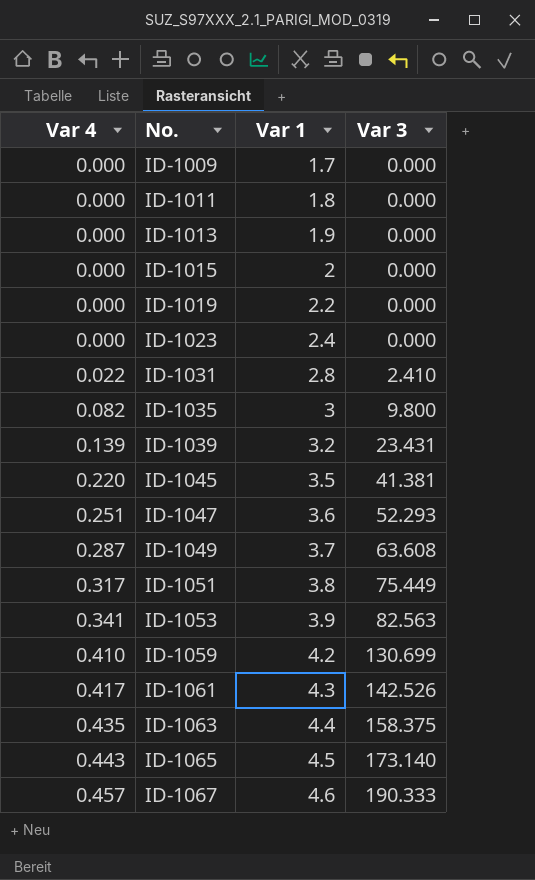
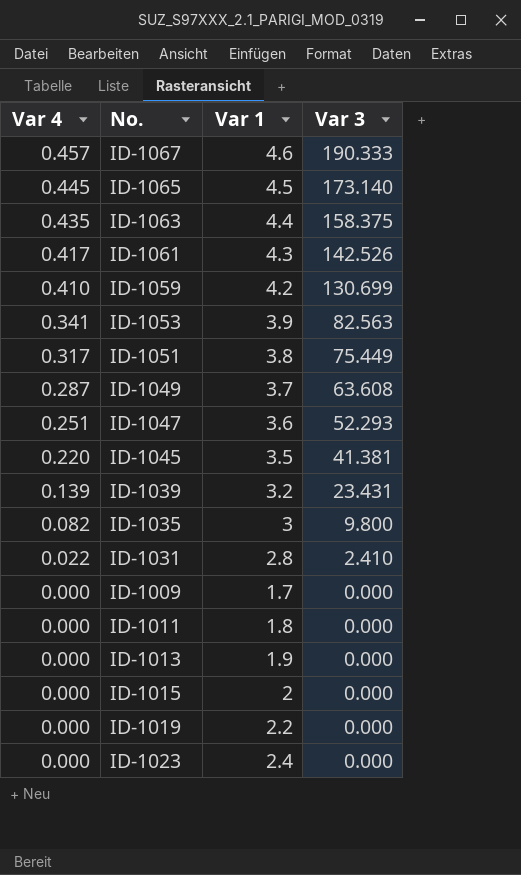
row order: Var 4 ascending -> Var 4 descending
ID-1065 | Var 4: 0.443 -> 0.445

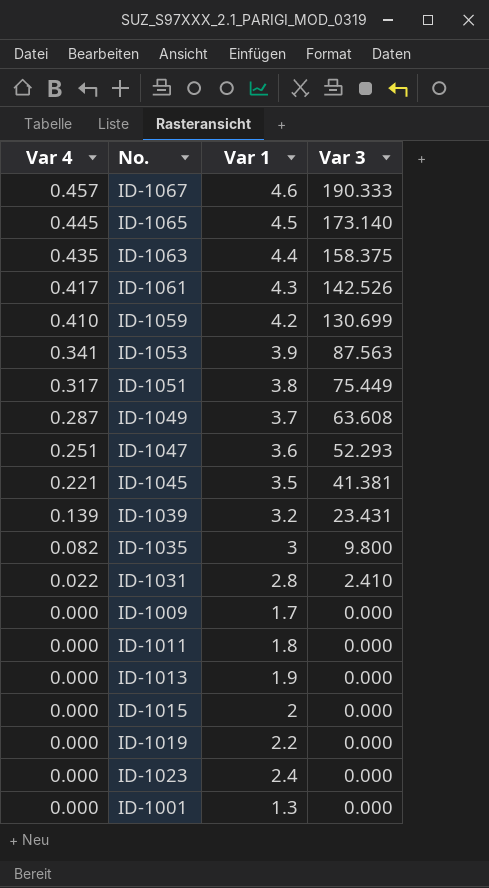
ID-1053 | Var 3: 82.563 -> 87.563
ID-1045 | Var 4: 0.220 -> 0.221
row ID-1001: none -> 0.000 | 1.3 | 0.000

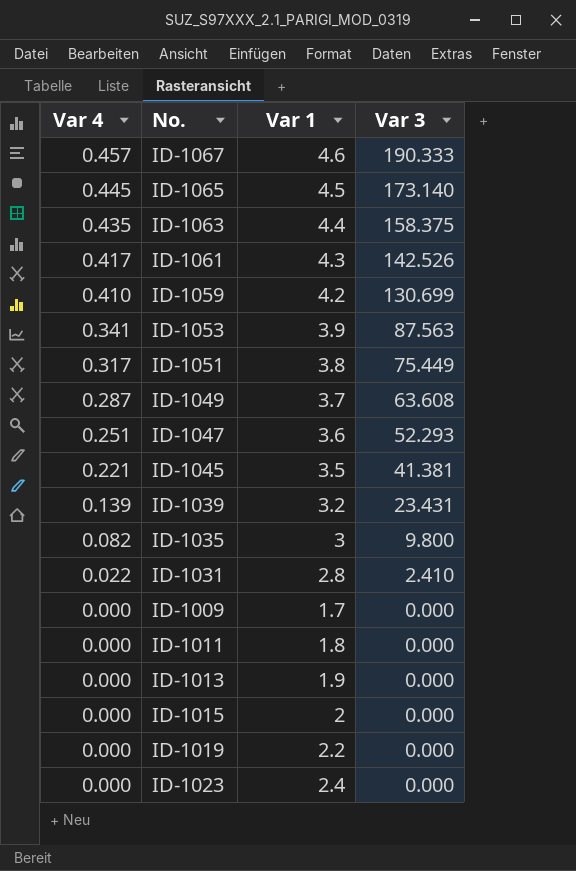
row ID-1001: 0.000 | 1.3 | 0.000 -> none

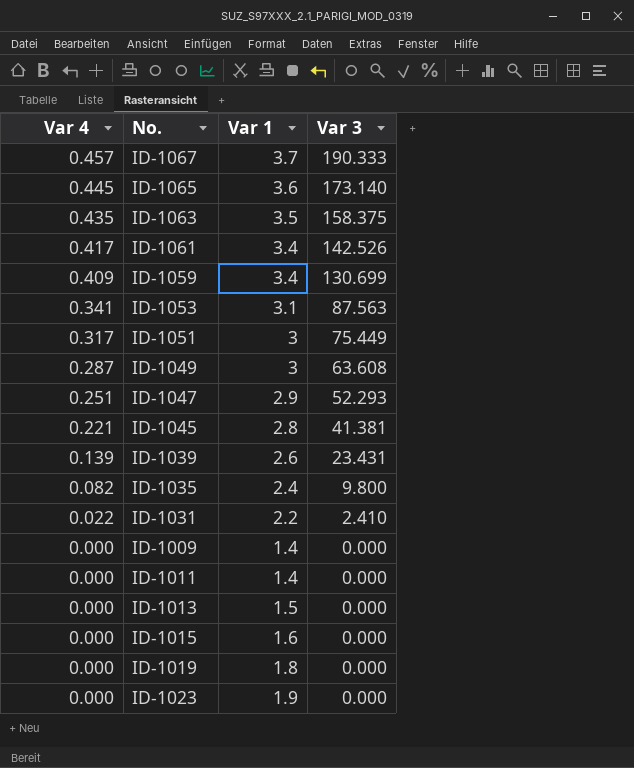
ID-1067 | Var 1: 4.6 -> 3.7
ID-1065 | Var 1: 4.5 -> 3.6
ID-1063 | Var 1: 4.4 -> 3.5
ID-1061 | Var 1: 4.3 -> 3.4
ID-1059 | Var 4: 0.410 -> 0.409
ID-1059 | Var 1: 4.2 -> 3.4
ID-1053 | Var 1: 3.9 -> 3.1
ID-1051 | Var 1: 3.8 -> 3
ID-1049 | Var 1: 3.7 -> 3
ID-1047 | Var 1: 3.6 -> 2.9
ID-1045 | Var 1: 3.5 -> 2.8
ID-1039 | Var 1: 3.2 -> 2.6
ID-1035 | Var 1: 3 -> 2.4
ID-1031 | Var 1: 2.8 -> 2.2
ID-1009 | Var 1: 1.7 -> 1.4
ID-1011 | Var 1: 1.8 -> 1.4
ID-1013 | Var 1: 1.9 -> 1.5
ID-1015 | Var 1: 2 -> 1.6
ID-1019 | Var 1: 2.2 -> 1.8
ID-1023 | Var 1: 2.4 -> 1.9

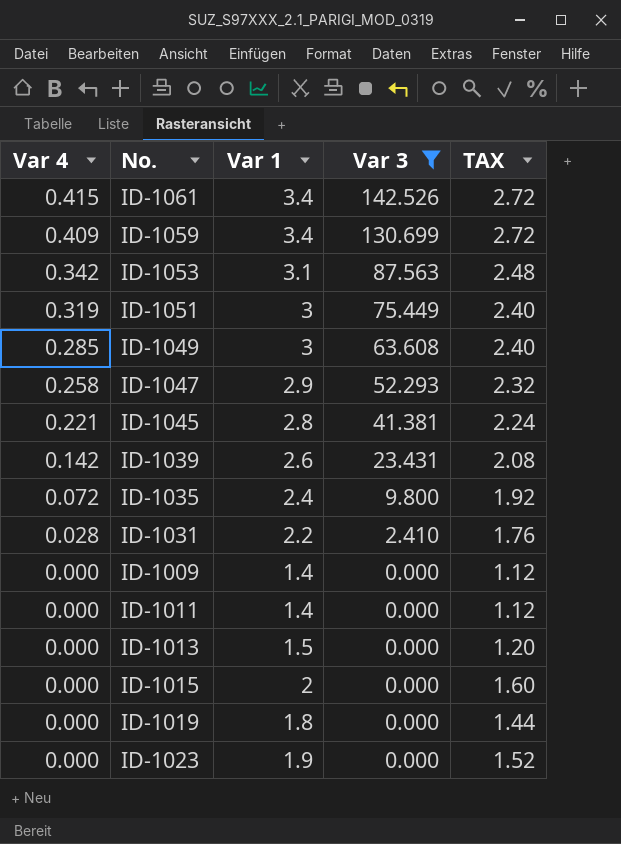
filter: none -> Var 3 <= 142.526
column TAX | formula: none -> [Var 1] * 0.8
ID-1061 | Var 4: 0.417 -> 0.415
ID-1053 | Var 4: 0.341 -> 0.342
ID-1051 | Var 4: 0.317 -> 0.319
ID-1049 | Var 4: 0.287 -> 0.285
ID-1047 | Var 4: 0.251 -> 0.258
ID-1039 | Var 4: 0.139 -> 0.142
ID-1035 | Var 4: 0.082 -> 0.072
ID-1031 | Var 4: 0.022 -> 0.028
ID-1015 | Var 1: 1.6 -> 2

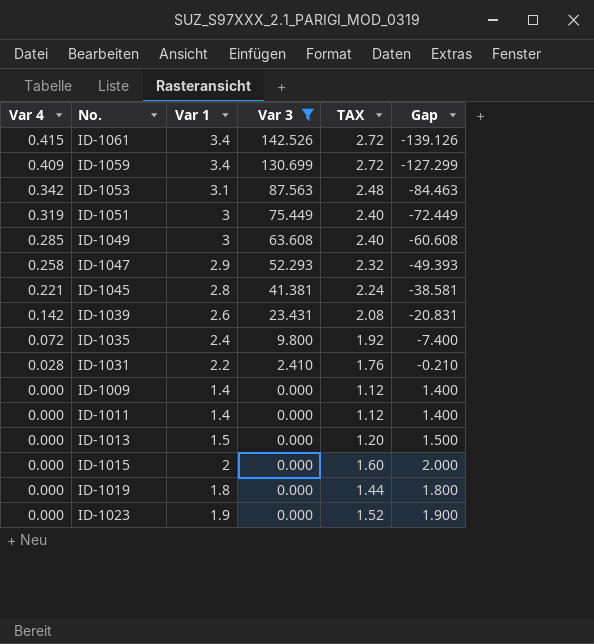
column Gap | formula: none -> [Var 1] - [Var 3]

